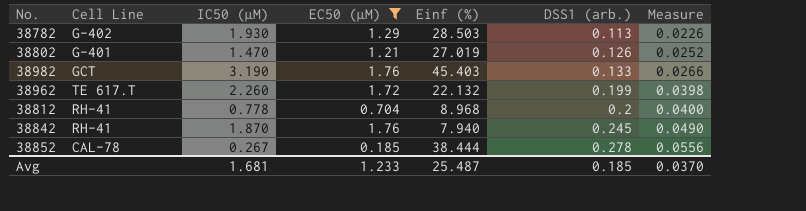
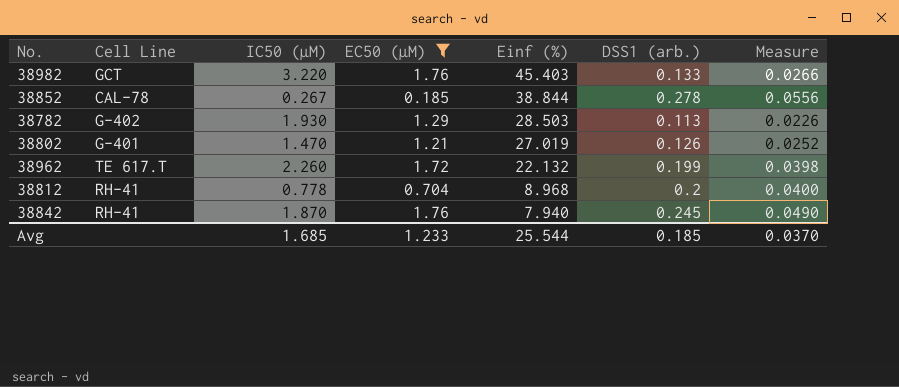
row order: DSS1 (arb.) ascending -> Einf (%) descending
38982 | IC50 (µM): 3.190 -> 3.220
38852 | Einf (%): 38.444 -> 38.844
Avg | IC50 (µM): 1.681 -> 1.685
Avg | Einf (%): 25.487 -> 25.544

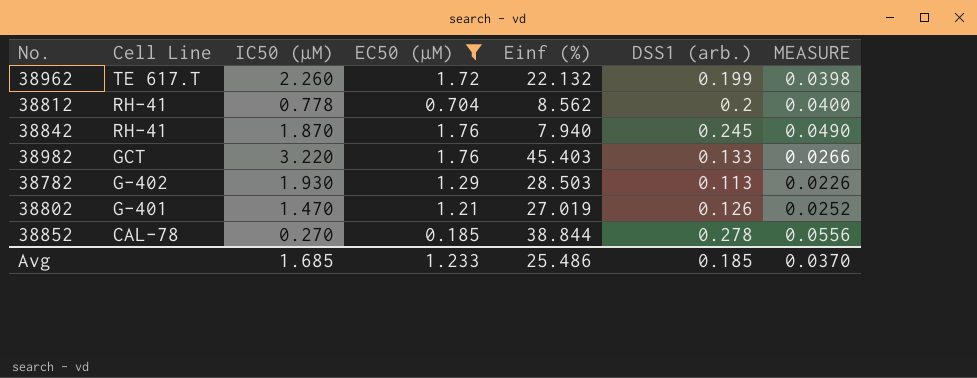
row order: Einf (%) descending -> Cell Line descending
column name: Measure -> MEASURE
38812 | Einf (%): 8.968 -> 8.562
38852 | IC50 (µM): 0.267 -> 0.270
Avg | Einf (%): 25.544 -> 25.486

